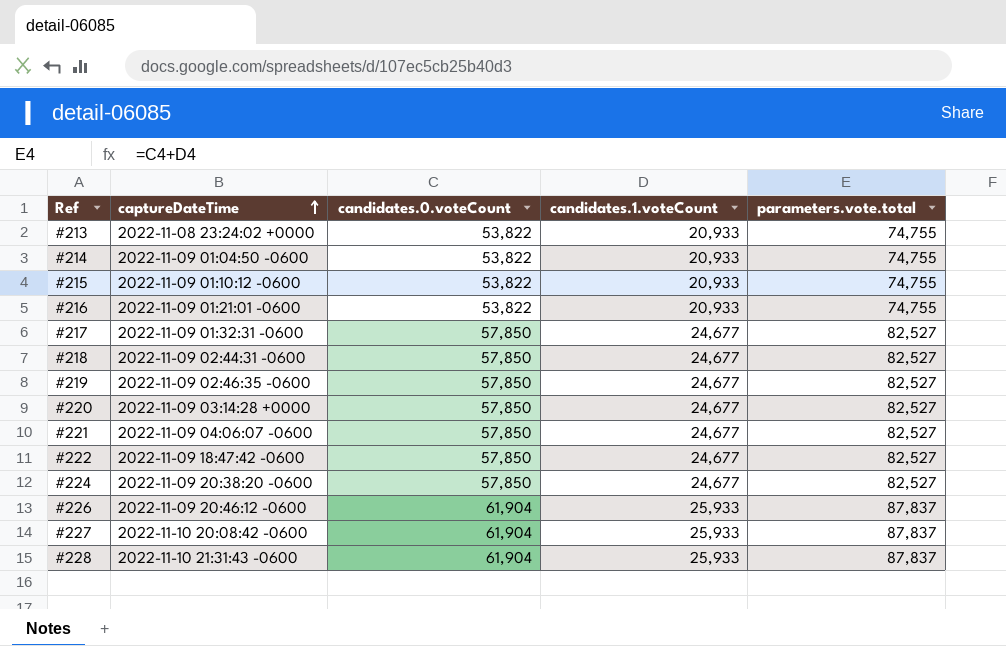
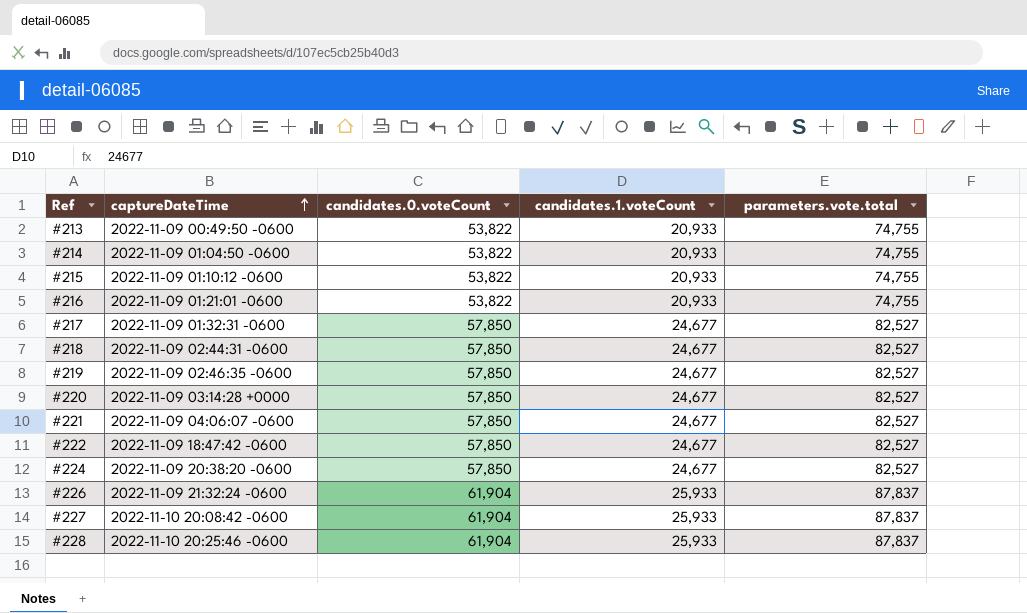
#213 | captureDateTime: 2022-11-08 23:24:02 +0000 -> 2022-11-09 00:49:50 -0600
#226 | captureDateTime: 2022-11-09 20:46:12 -0600 -> 2022-11-09 21:32:24 -0600
#228 | captureDateTime: 2022-11-10 21:31:43 -0600 -> 2022-11-10 20:25:46 -0600

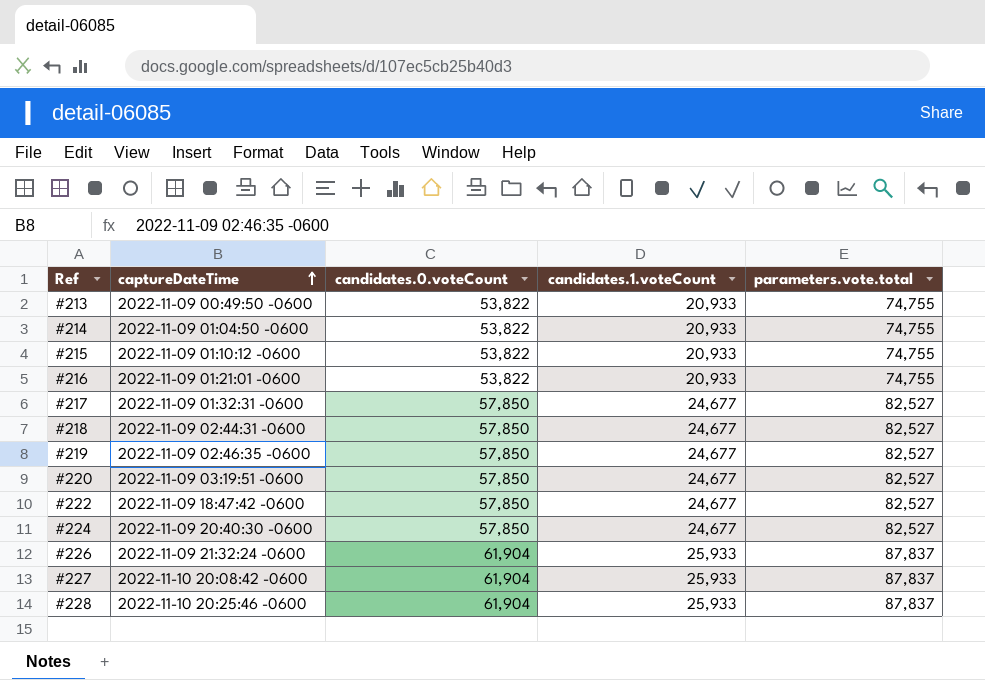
row #221: 2022-11-09 04:06:07 -0600 | 57,850 | 24,677 | 82,527 -> none
#220 | captureDateTime: 2022-11-09 03:14:28 +0000 -> 2022-11-09 03:19:51 -0600
#224 | captureDateTime: 2022-11-09 20:38:20 -0600 -> 2022-11-09 20:40:30 -0600

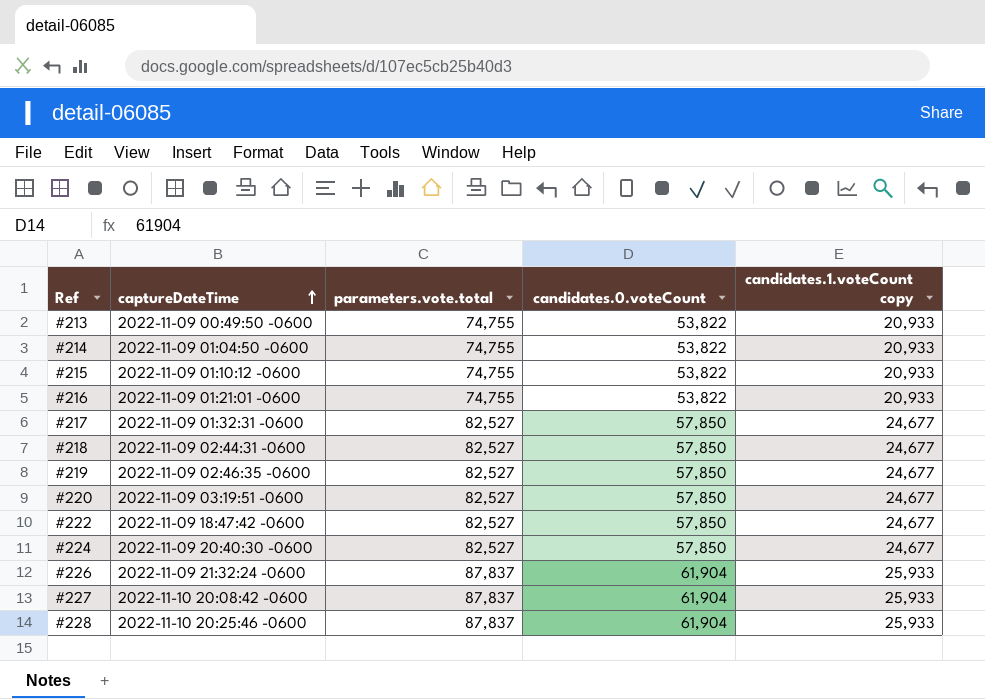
column parameters.vote.total | position: 5 -> 3
column name: candidates.1.voteCount -> candidates.1.voteCount copy

